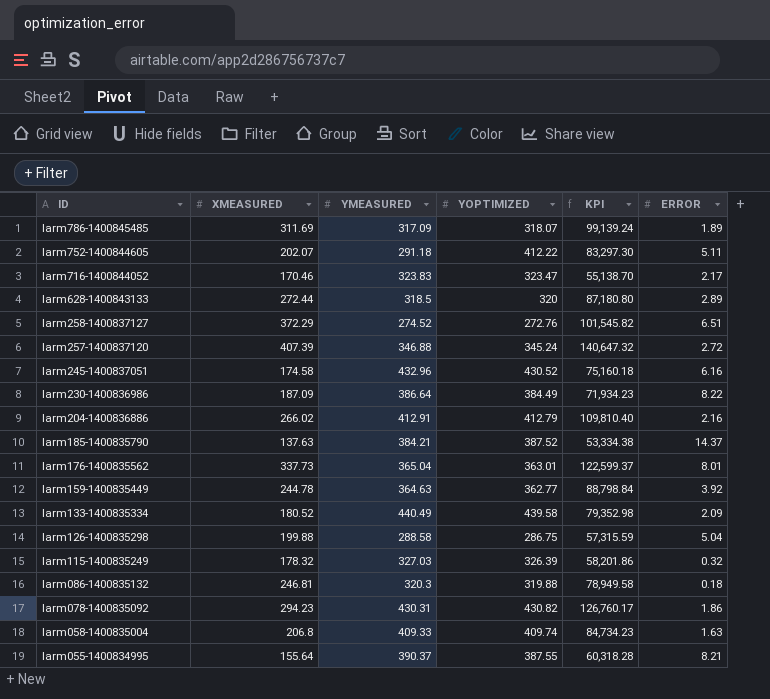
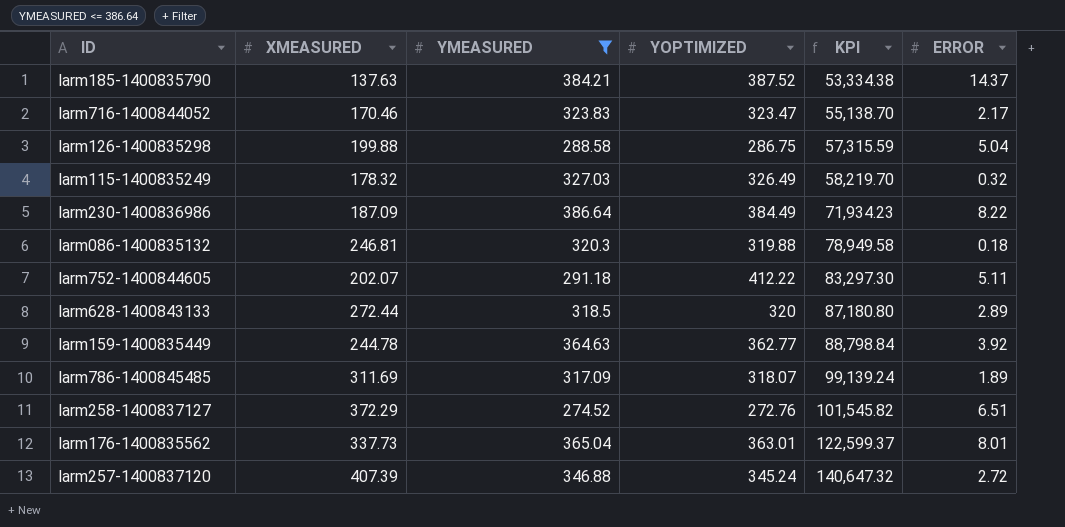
filter: none -> YMEASURED <= 386.64
row order: ID descending -> KPI ascending
larm115-1400835249 | YOPTIMIZED: 326.39 -> 326.49
larm115-1400835249 | KPI: 58,201.86 -> 58,219.70

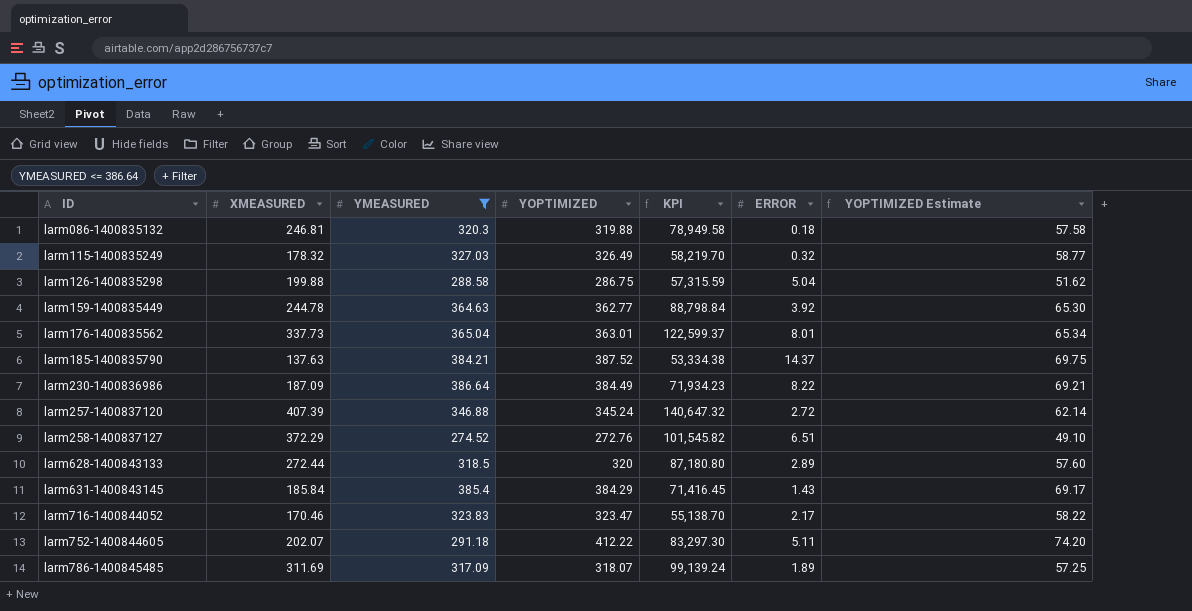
row order: KPI ascending -> ID ascending
column YOPTIMIZED Estimate | formula: none -> [YOPTIMIZED] * 0.18
row larm631-1400843145: none -> 185.84 | 385.4 | 384.29 | 71,416.45 | 1.43 | 69.17

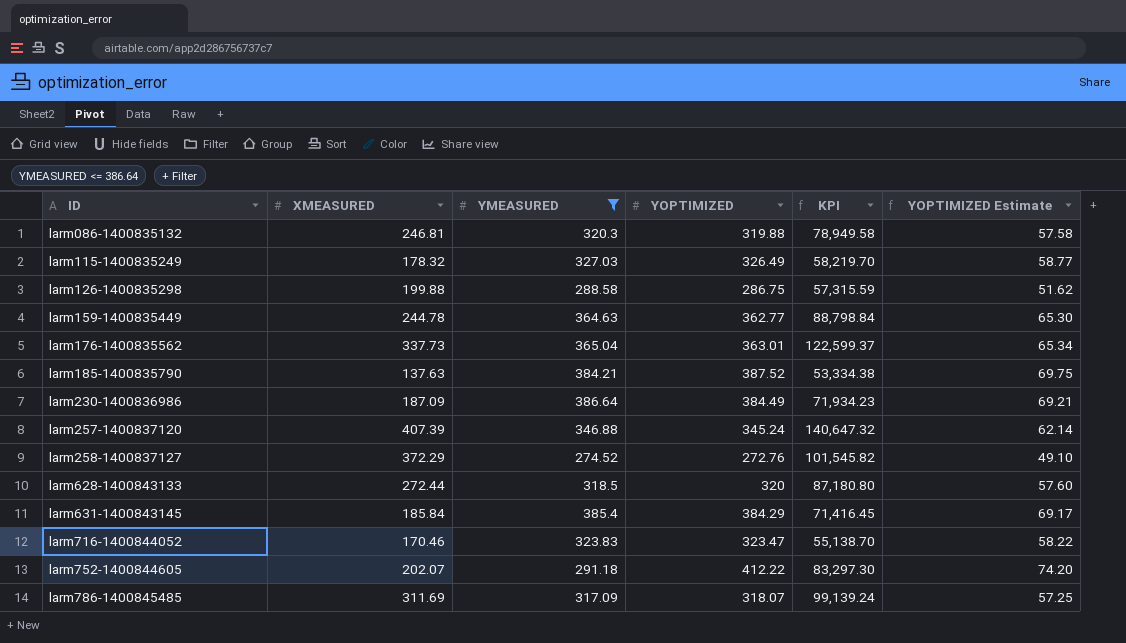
column ERROR | position: 6 -> none

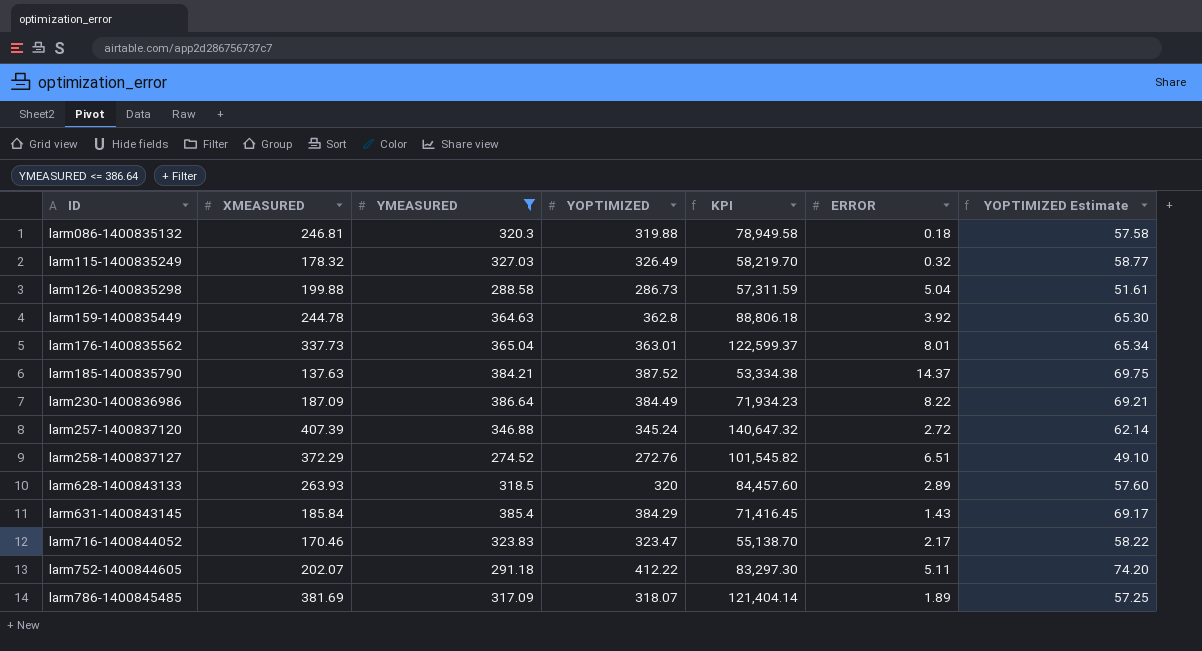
column ERROR | position: none -> 6
larm126-1400835298 | YOPTIMIZED: 286.75 -> 286.73
larm126-1400835298 | KPI: 57,315.59 -> 57,311.59
larm126-1400835298 | YOPTIMIZED Estimate: 51.62 -> 51.61
larm159-1400835449 | YOPTIMIZED: 362.77 -> 362.8
larm159-1400835449 | KPI: 88,798.84 -> 88,806.18
larm628-1400843133 | XMEASURED: 272.44 -> 263.93
larm628-1400843133 | KPI: 87,180.80 -> 84,457.60
larm786-1400845485 | XMEASURED: 311.69 -> 381.69
larm786-1400845485 | KPI: 99,139.24 -> 121,404.14

